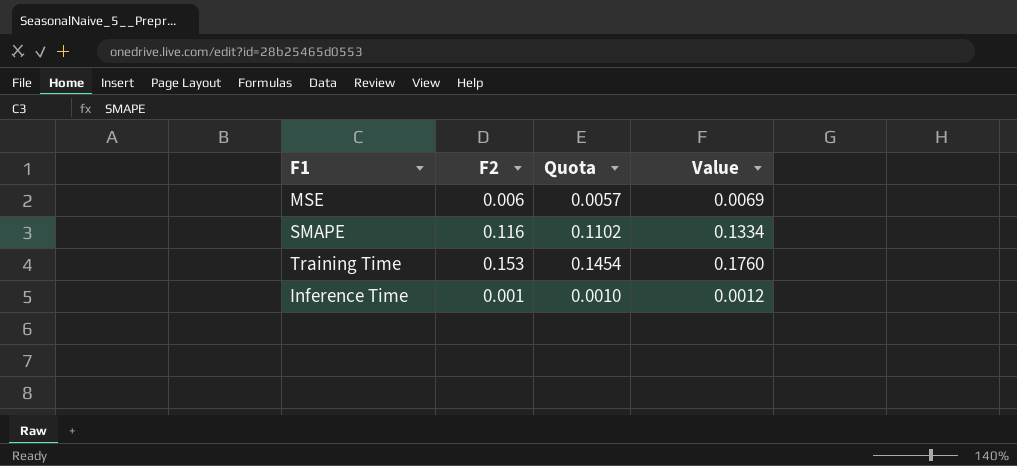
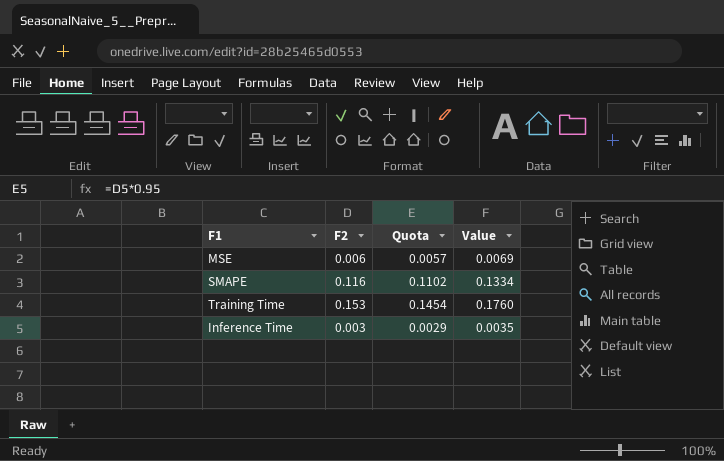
Inference Time | F2: 0.001 -> 0.003
Inference Time | Quota: 0.0010 -> 0.0029
Inference Time | Value: 0.0012 -> 0.0035

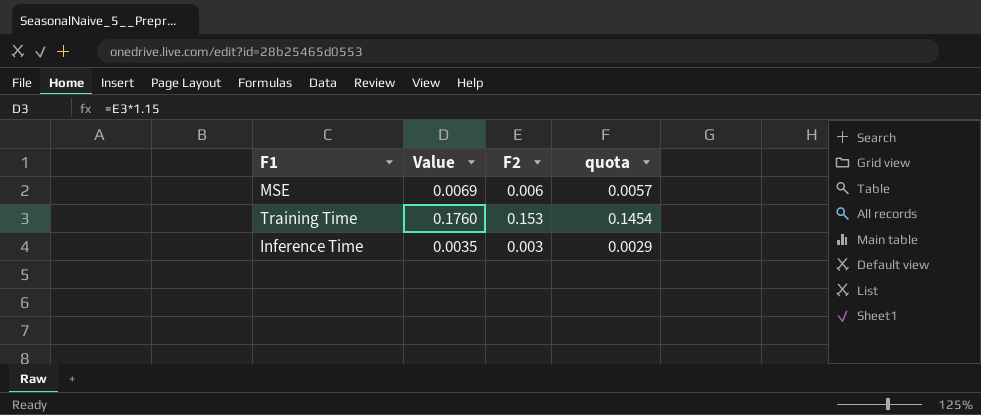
column Value | position: 4 -> 2
column name: Quota -> quota
row SMAPE: 0.116 | 0.1102 | 0.1334 -> none

